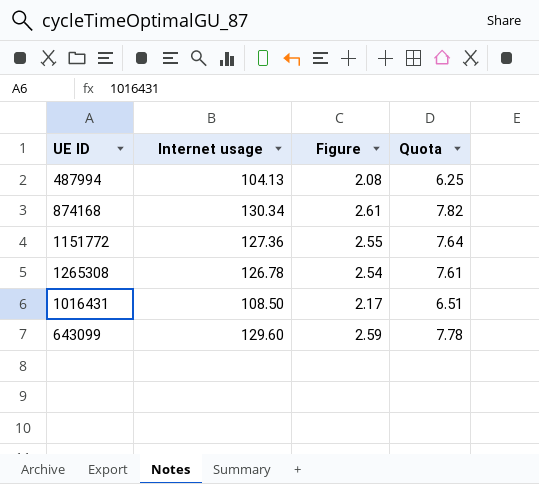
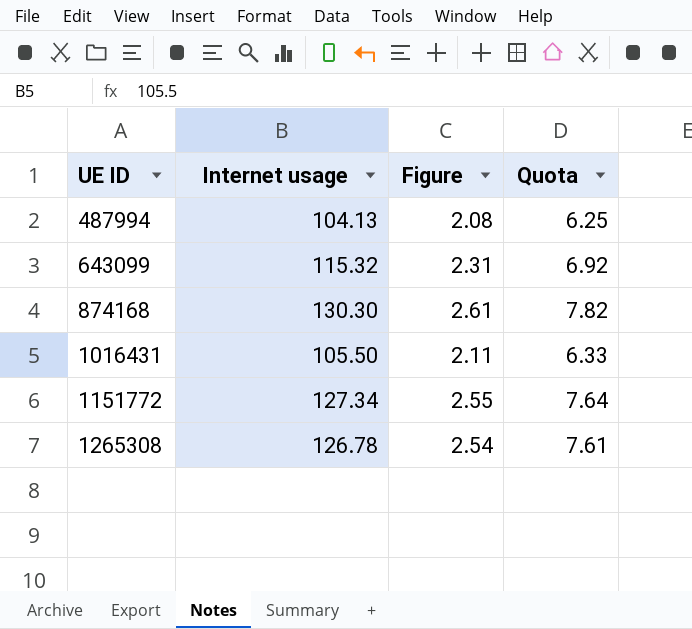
row order: none -> UE ID ascending
643099 | Internet usage: 129.60 -> 115.32
643099 | Figure: 2.59 -> 2.31
643099 | Quota: 7.78 -> 6.92
874168 | Internet usage: 130.34 -> 130.30
1016431 | Internet usage: 108.50 -> 105.50
1016431 | Figure: 2.17 -> 2.11
1016431 | Quota: 6.51 -> 6.33
1151772 | Internet usage: 127.36 -> 127.34

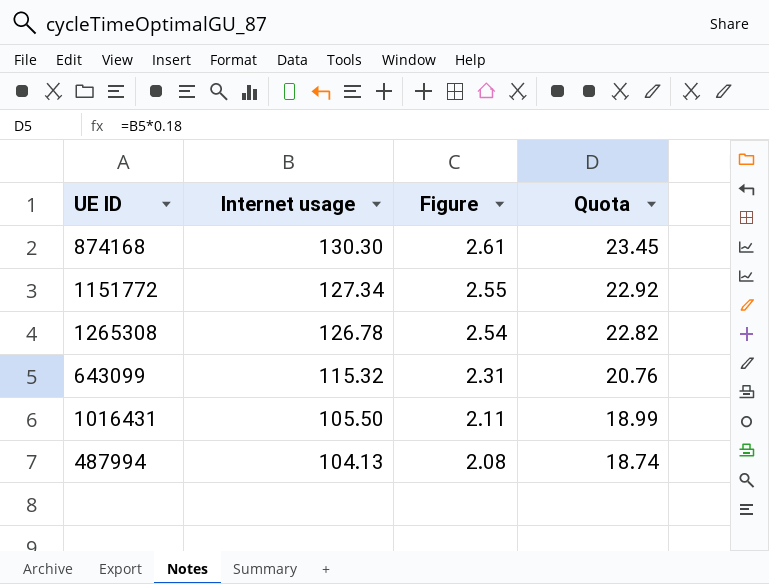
row order: UE ID ascending -> Internet usage descending
column Quota | formula: [Internet usage] * 0.06 -> [Internet usage] * 0.18

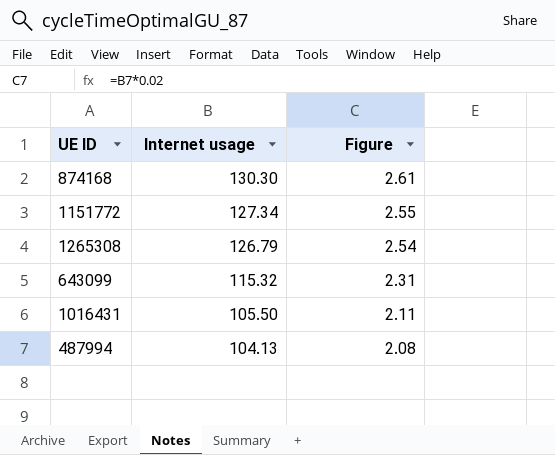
column Quota | formula: [Internet usage] * 0.18 -> none
1265308 | Internet usage: 126.78 -> 126.79

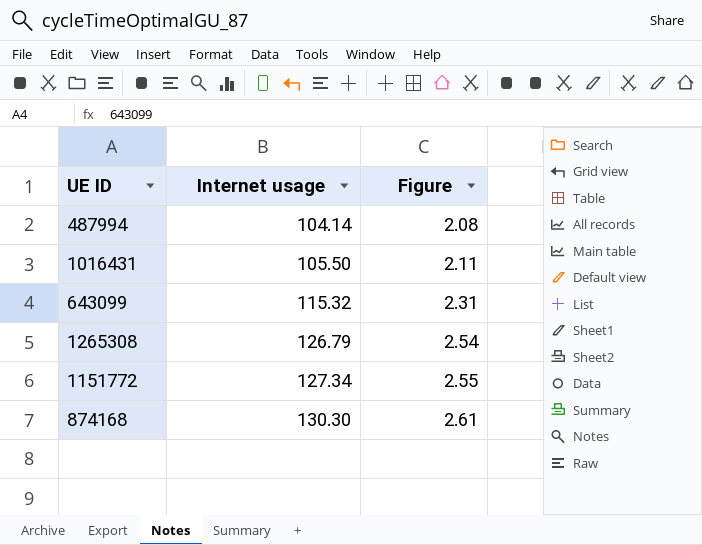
row order: Internet usage descending -> Internet usage ascending
487994 | Internet usage: 104.13 -> 104.14

